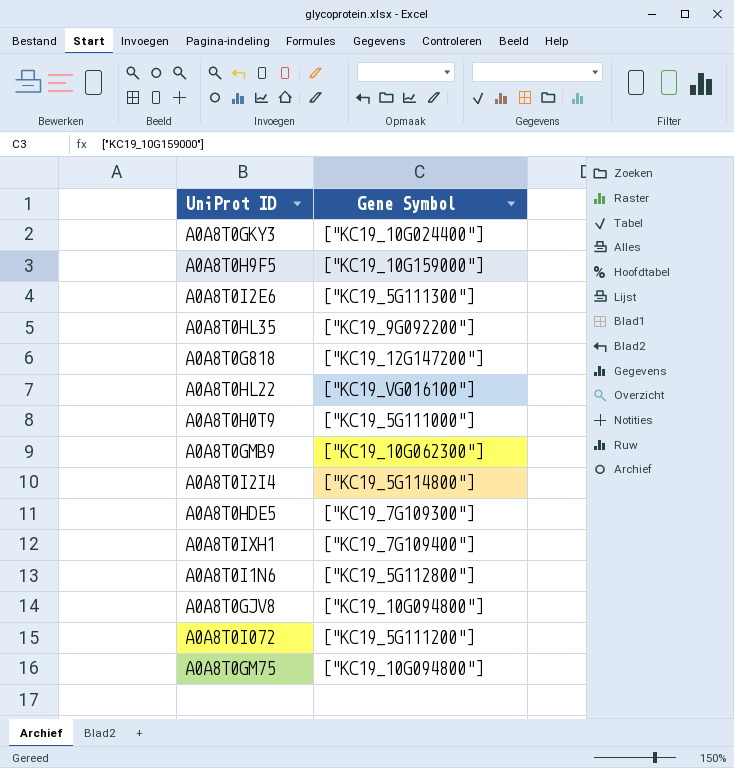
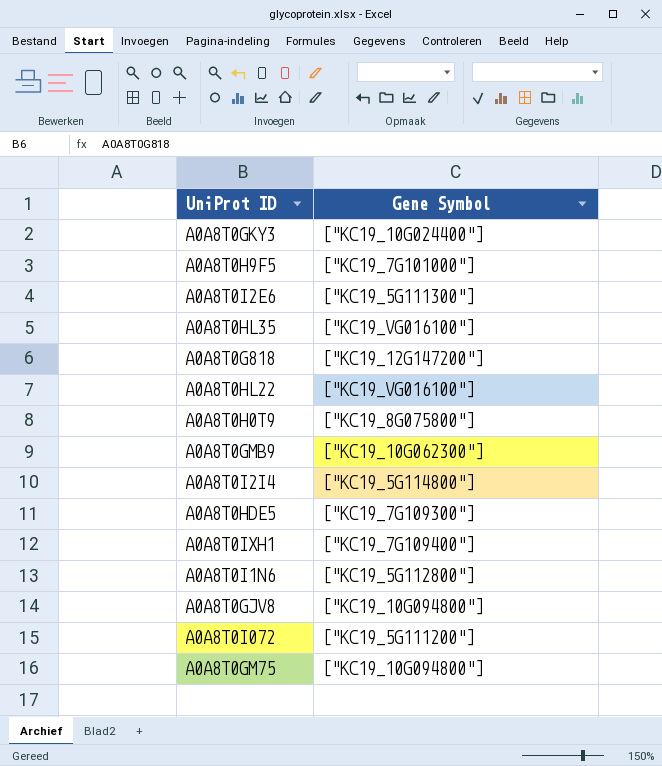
A0A8T0H9F5 | Gene Symbol: ["KC19_10G159000"] -> ["KC19_7G101000"]
A0A8T0HL35 | Gene Symbol: ["KC19_9G092200"] -> ["KC19_VG016100"]
A0A8T0H0T9 | Gene Symbol: ["KC19_5G111000"] -> ["KC19_8G075800"]

